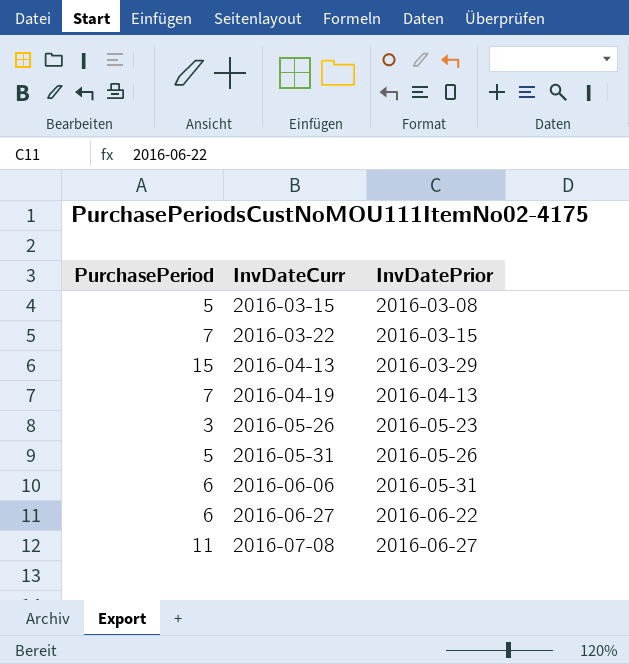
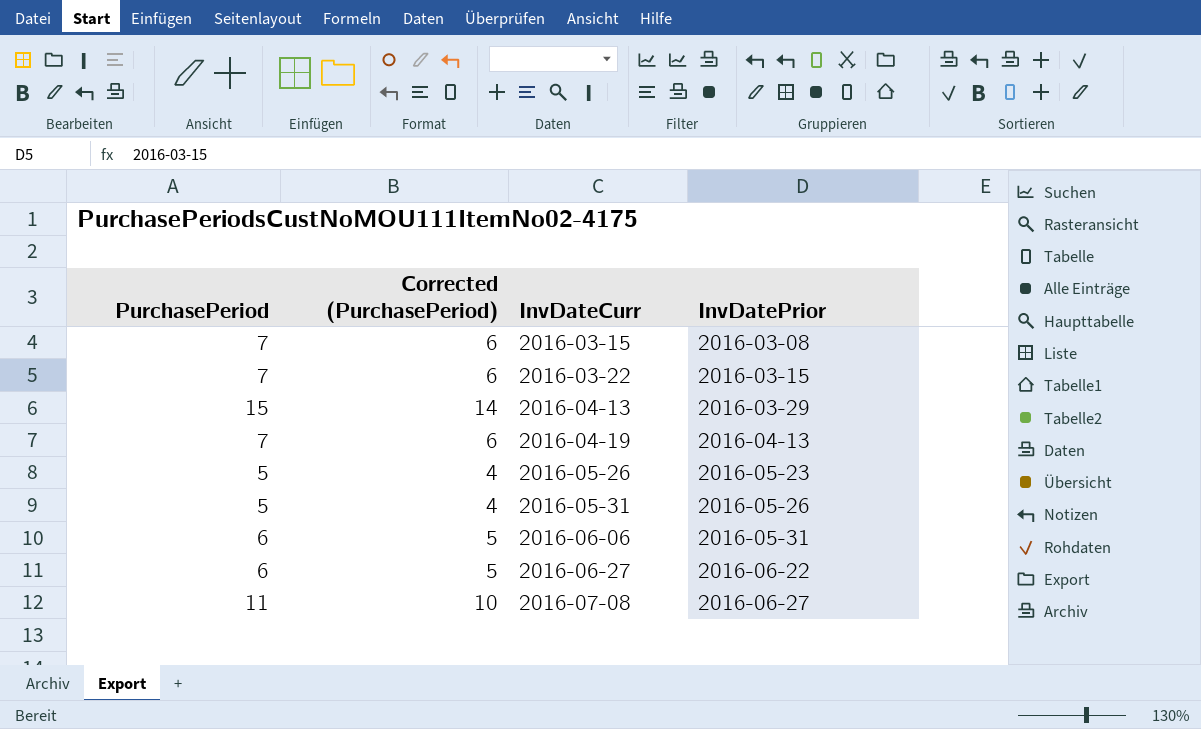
column Corrected (PurchasePeriod) | formula: none -> [PurchasePeriod] - 1
2016-03-15 | PurchasePeriod: 5 -> 7
2016-05-26 | PurchasePeriod: 3 -> 5

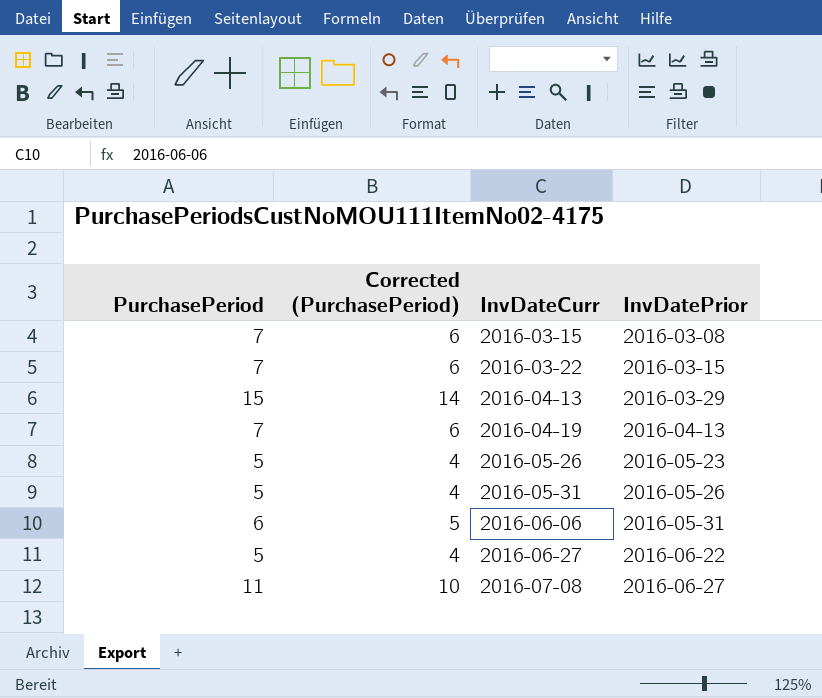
2016-06-27 | PurchasePeriod: 6 -> 5
2016-06-27 | Corrected (PurchasePeriod): 5 -> 4

